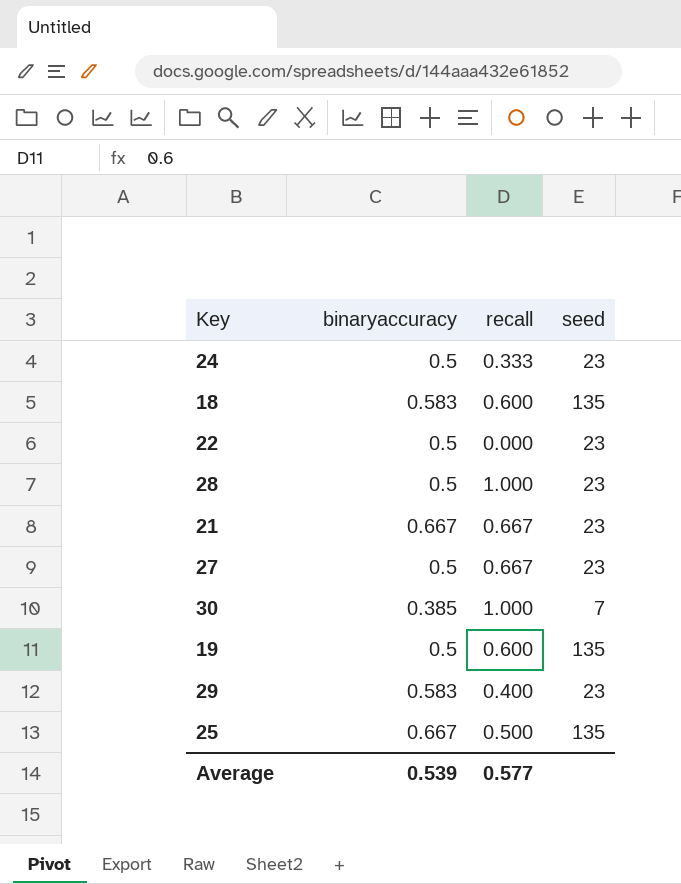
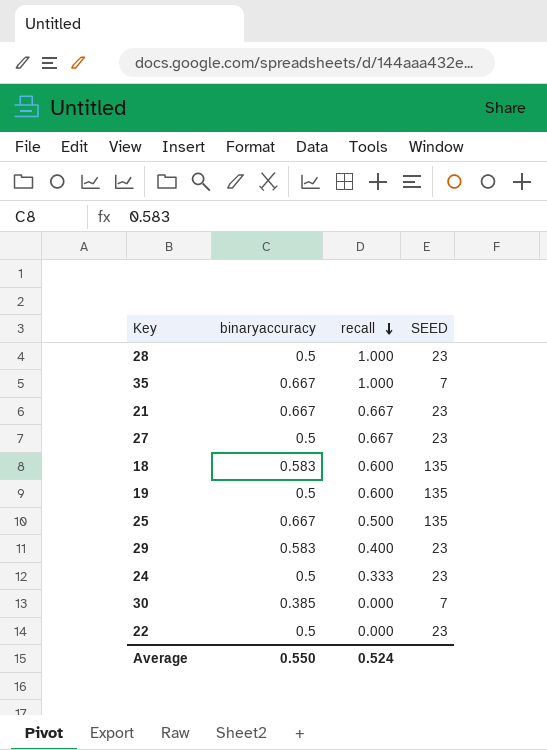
row order: none -> recall descending
column name: seed -> SEED
row 35: none -> 0.667 | 1.000 | 7
30 | recall: 1.000 -> 0.000
Average | binaryaccuracy: 0.539 -> 0.550
Average | recall: 0.577 -> 0.524

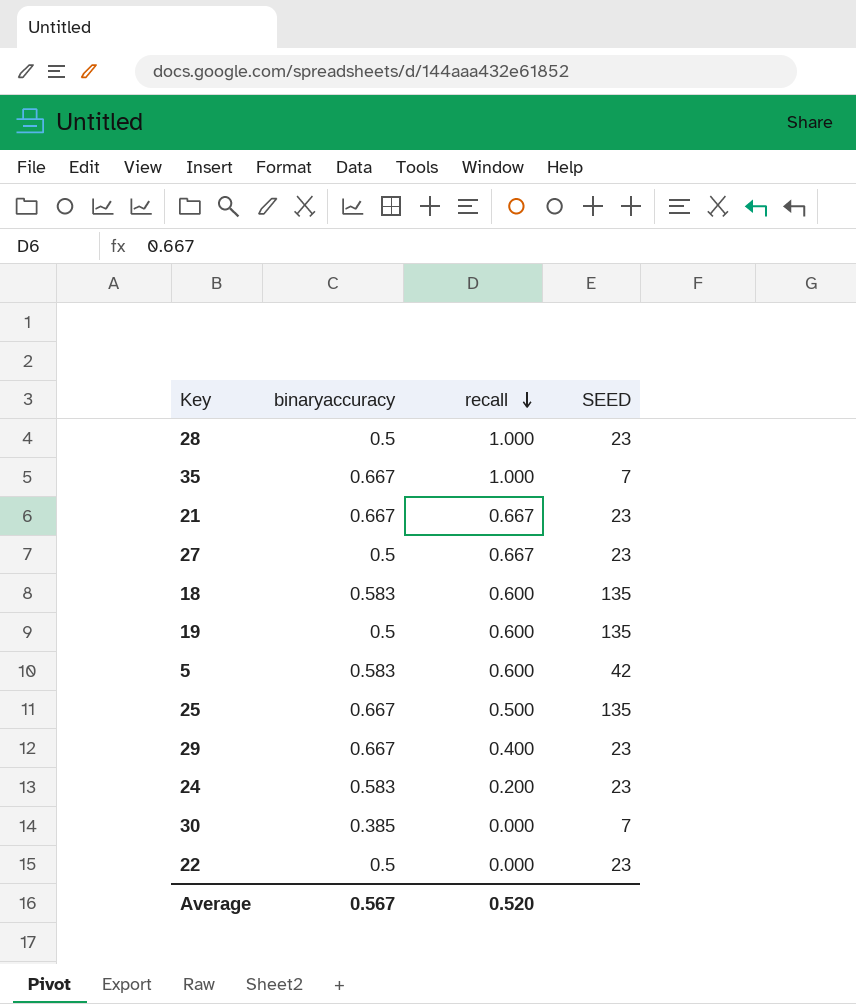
row 5: none -> 0.583 | 0.600 | 42
29 | binaryaccuracy: 0.583 -> 0.667
24 | binaryaccuracy: 0.5 -> 0.583
24 | recall: 0.333 -> 0.200
Average | binaryaccuracy: 0.550 -> 0.567
Average | recall: 0.524 -> 0.520

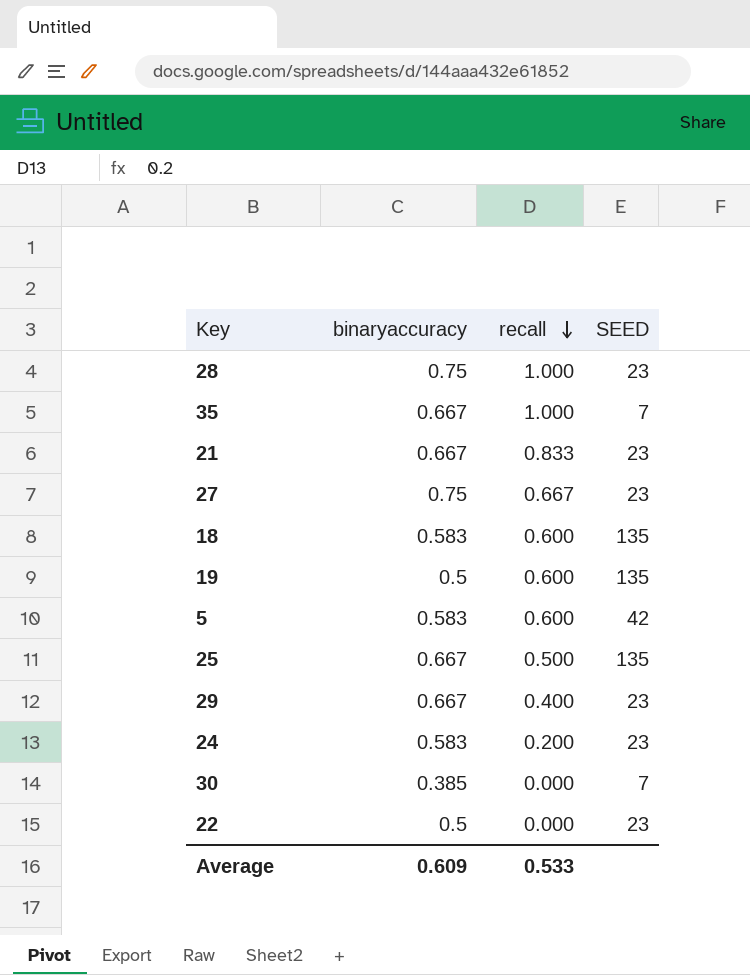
28 | binaryaccuracy: 0.5 -> 0.75
21 | recall: 0.667 -> 0.833
27 | binaryaccuracy: 0.5 -> 0.75
Average | binaryaccuracy: 0.567 -> 0.609
Average | recall: 0.520 -> 0.533

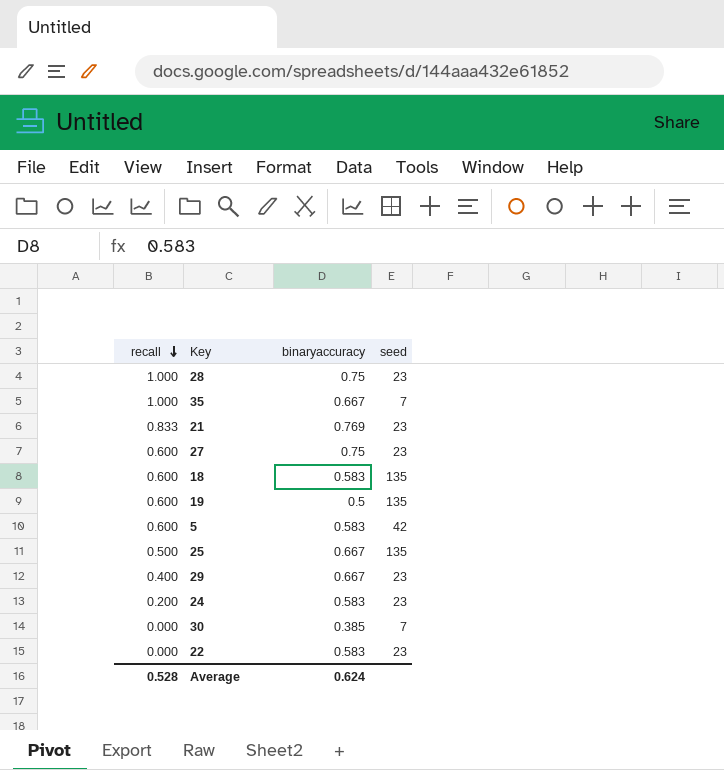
column recall | position: 3 -> 1
column name: SEED -> seed
21 | binaryaccuracy: 0.667 -> 0.769
27 | recall: 0.667 -> 0.600
22 | binaryaccuracy: 0.5 -> 0.583
Average | recall: 0.533 -> 0.528
Average | binaryaccuracy: 0.609 -> 0.624

